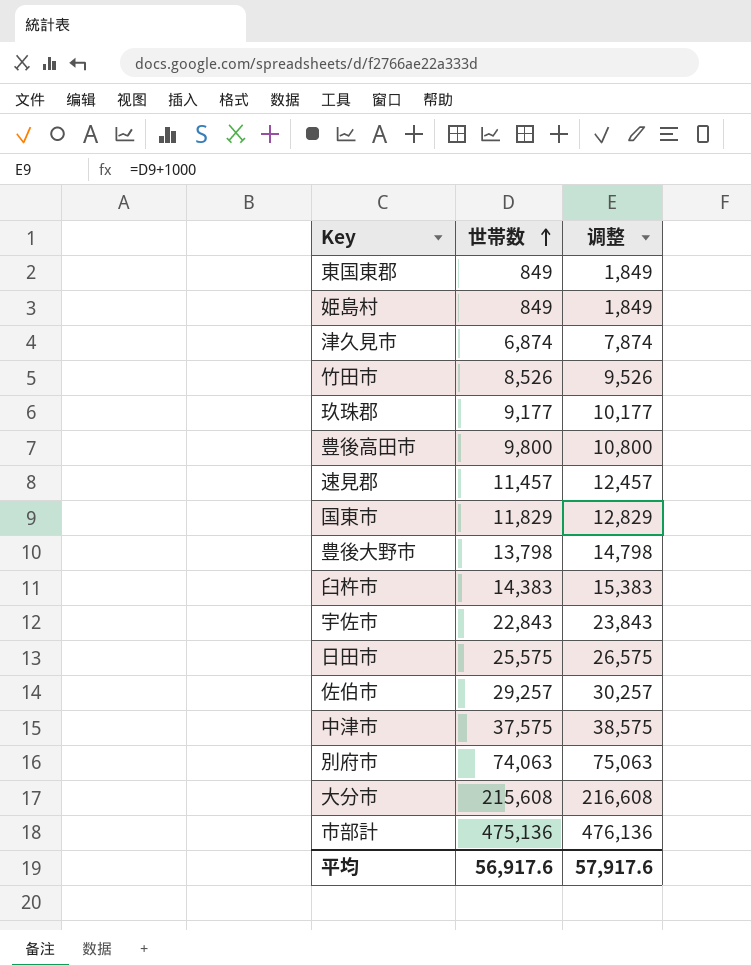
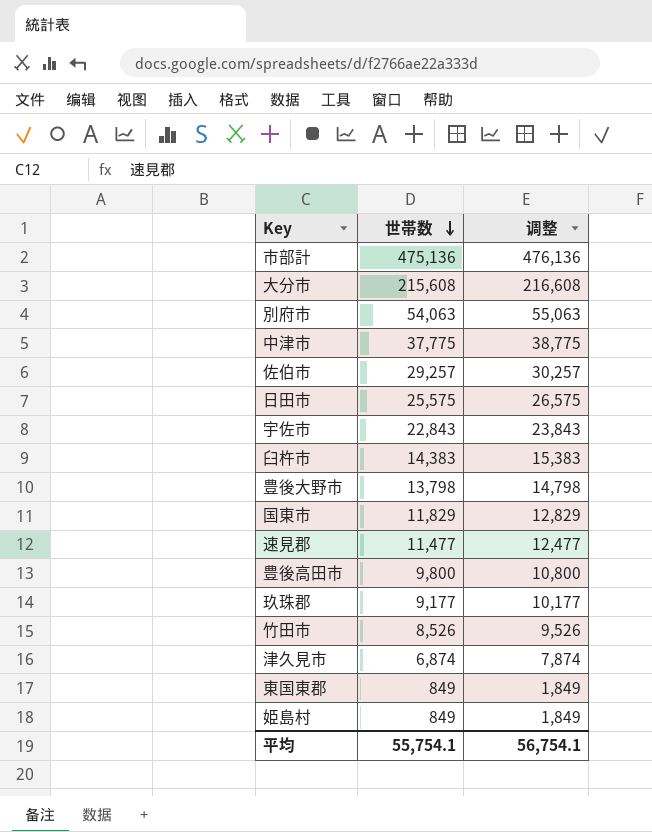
row order: 世帯数 ascending -> 世帯数 descending
別府市 | 世帯数: 74,063 -> 54,063
別府市 | 调整: 75,063 -> 55,063
中津市 | 世帯数: 37,575 -> 37,775
中津市 | 调整: 38,575 -> 38,775
速見郡 | 世帯数: 11,457 -> 11,477
速見郡 | 调整: 12,457 -> 12,477
平均 | 世帯数: 56,917.6 -> 55,754.1
平均 | 调整: 57,917.6 -> 56,754.1

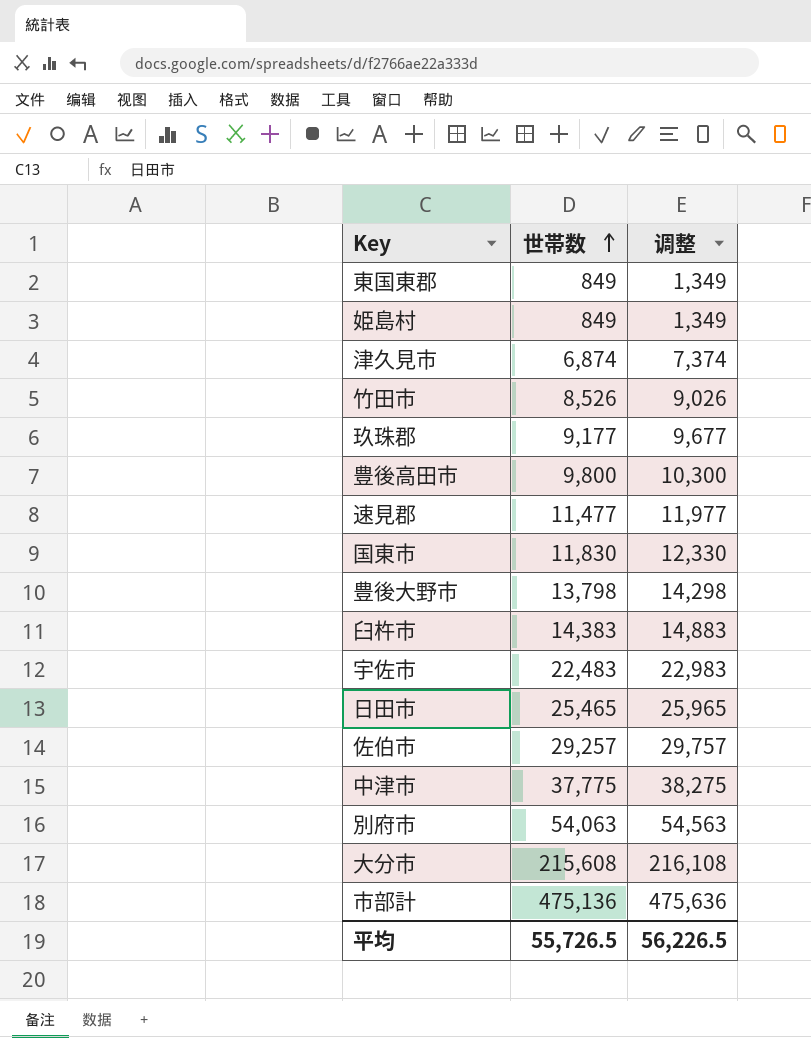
row order: 世帯数 descending -> 世帯数 ascending
column 调整 | formula: [世帯数] + 1000 -> [世帯数] + 500
国東市 | 世帯数: 11,829 -> 11,830
宇佐市 | 世帯数: 22,843 -> 22,483
日田市 | 世帯数: 25,575 -> 25,465
平均 | 世帯数: 55,754.1 -> 55,726.5
平均 | 调整: 56,754.1 -> 56,226.5

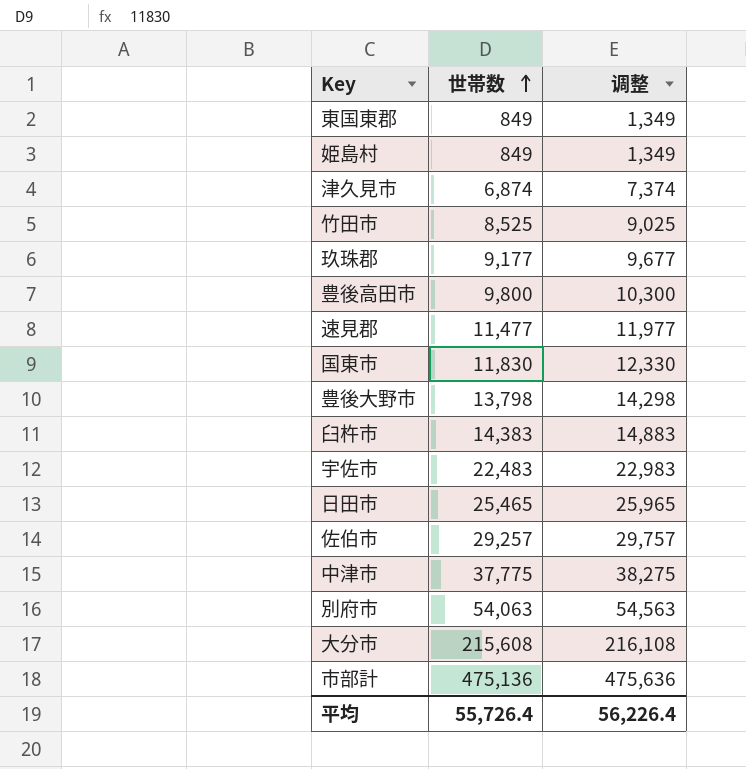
竹田市 | 世帯数: 8,526 -> 8,525
竹田市 | 调整: 9,026 -> 9,025
平均 | 世帯数: 55,726.5 -> 55,726.4
平均 | 调整: 56,226.5 -> 56,226.4

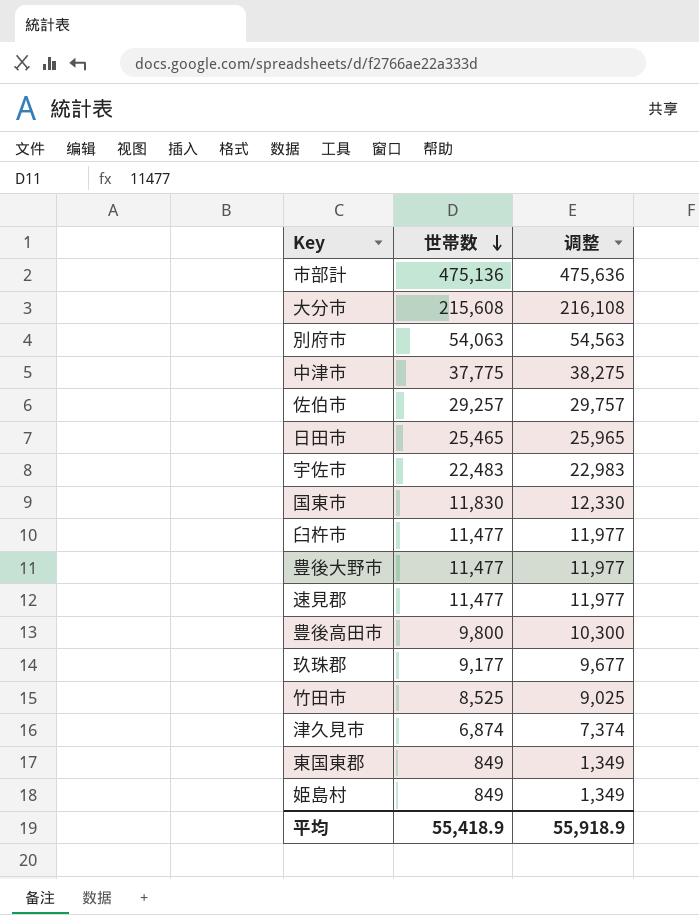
row order: 世帯数 ascending -> 世帯数 descending
臼杵市 | 世帯数: 14,383 -> 11,477
臼杵市 | 调整: 14,883 -> 11,977
豊後大野市 | 世帯数: 13,798 -> 11,477
豊後大野市 | 调整: 14,298 -> 11,977
平均 | 世帯数: 55,726.4 -> 55,418.9
平均 | 调整: 56,226.4 -> 55,918.9

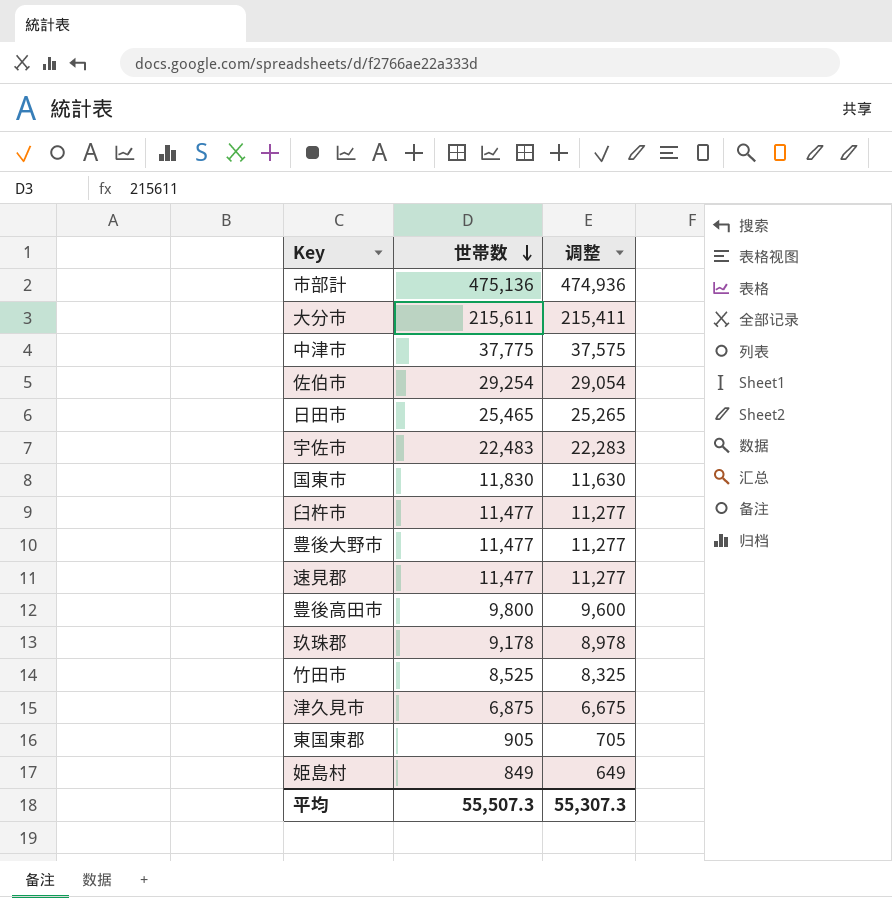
column 调整 | formula: [世帯数] + 500 -> [世帯数] - 200
row 別府市: 54,063 | 54,563 -> none
大分市 | 世帯数: 215,608 -> 215,611
佐伯市 | 世帯数: 29,257 -> 29,254
玖珠郡 | 世帯数: 9,177 -> 9,178
津久見市 | 世帯数: 6,874 -> 6,875
東国東郡 | 世帯数: 849 -> 905
平均 | 世帯数: 55,418.9 -> 55,507.3
平均 | 调整: 55,918.9 -> 55,307.3

